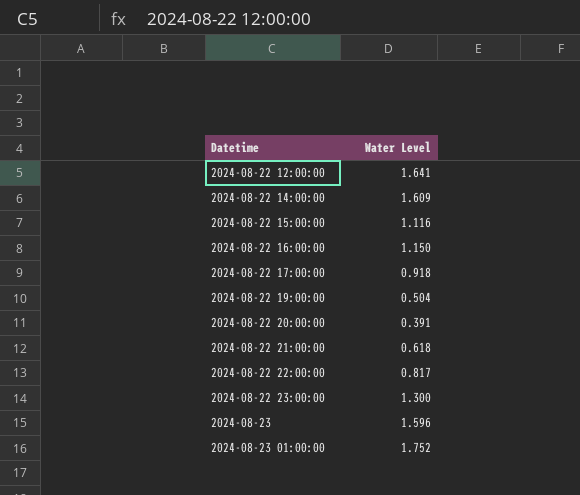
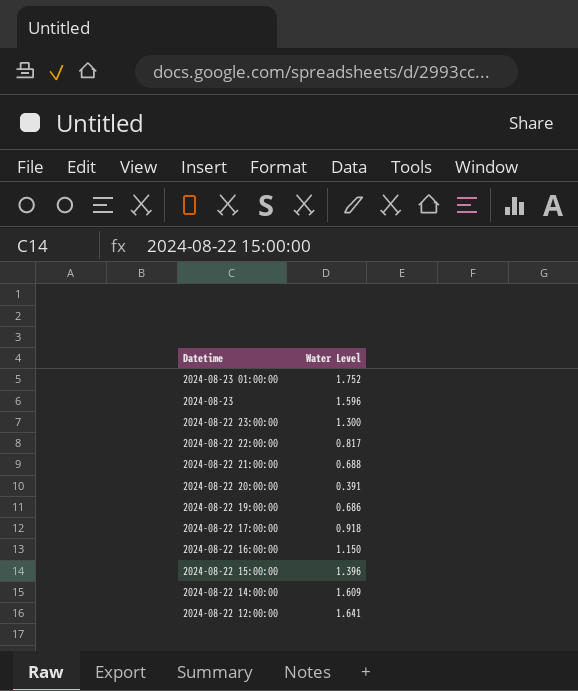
row order: Datetime ascending -> Datetime descending
2024-08-22 21:00:00 | Water Level: 0.618 -> 0.688
2024-08-22 19:00:00 | Water Level: 0.504 -> 0.686
2024-08-22 15:00:00 | Water Level: 1.116 -> 1.396

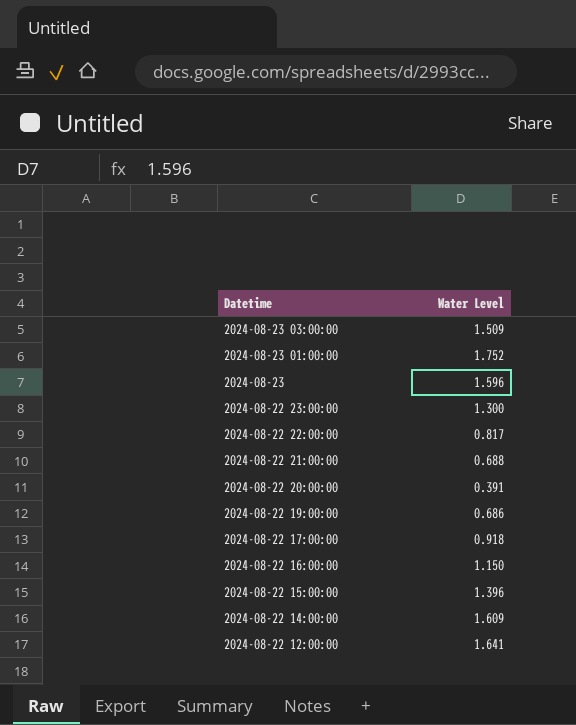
row 2024-08-23 03:00:00: none -> 1.509

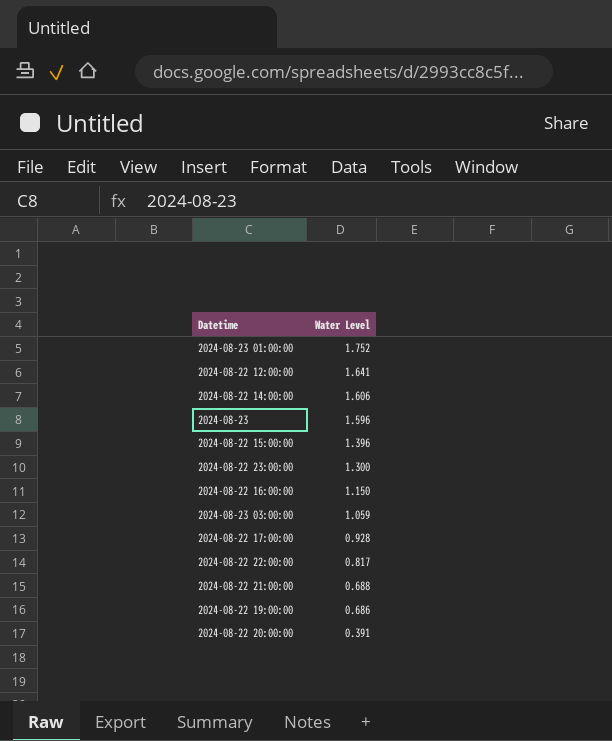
row order: Datetime descending -> Water Level descending
2024-08-22 14:00:00 | Water Level: 1.609 -> 1.606
2024-08-23 03:00:00 | Water Level: 1.509 -> 1.059
2024-08-22 17:00:00 | Water Level: 0.918 -> 0.928

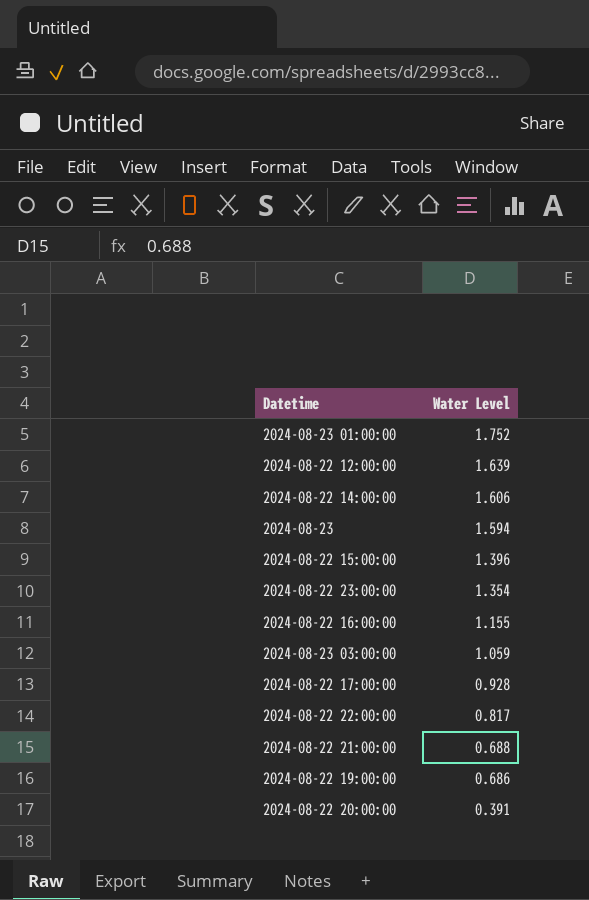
2024-08-22 12:00:00 | Water Level: 1.641 -> 1.639
2024-08-23 | Water Level: 1.596 -> 1.594
2024-08-22 23:00:00 | Water Level: 1.300 -> 1.354
2024-08-22 16:00:00 | Water Level: 1.150 -> 1.155

